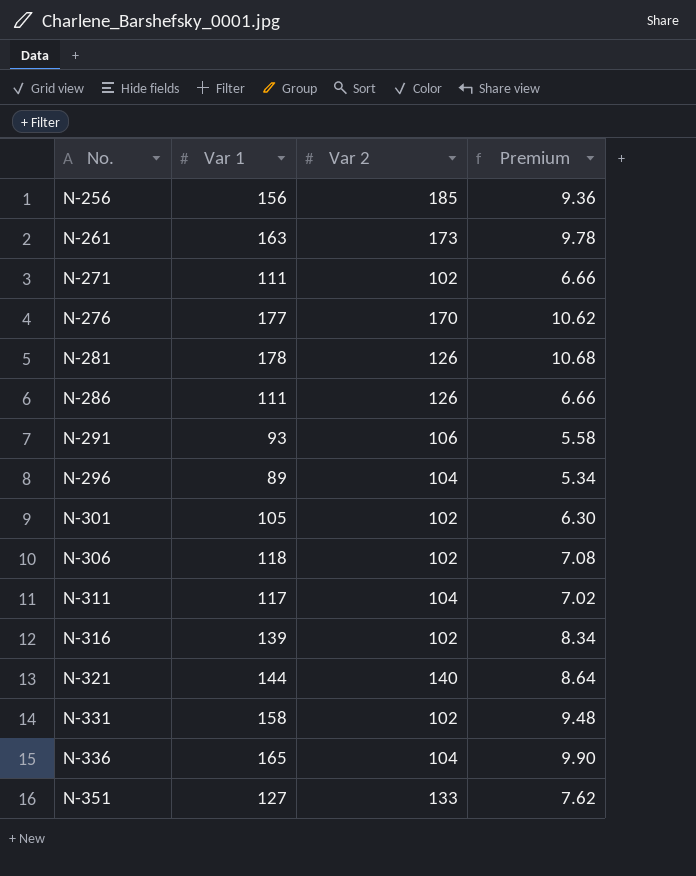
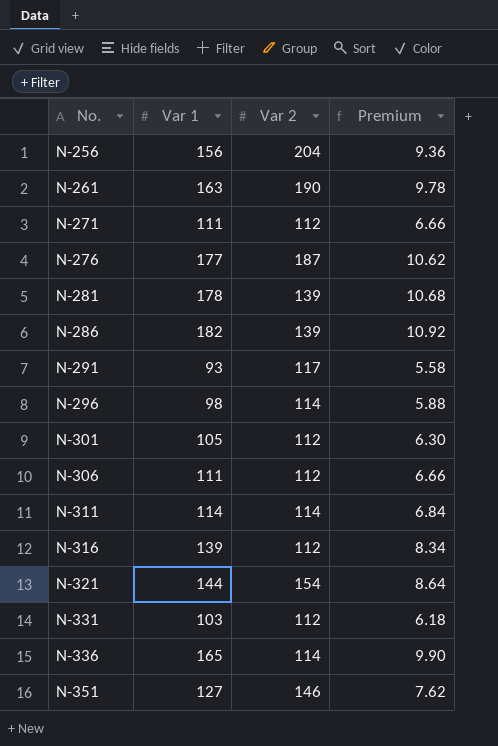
N-256 | Var 2: 185 -> 204
N-261 | Var 2: 173 -> 190
N-271 | Var 2: 102 -> 112
N-276 | Var 2: 170 -> 187
N-281 | Var 2: 126 -> 139
N-286 | Var 1: 111 -> 182
N-286 | Var 2: 126 -> 139
N-286 | Premium: 6.66 -> 10.92
N-291 | Var 2: 106 -> 117
N-296 | Var 1: 89 -> 98
N-296 | Var 2: 104 -> 114
N-296 | Premium: 5.34 -> 5.88
N-301 | Var 2: 102 -> 112
N-306 | Var 1: 118 -> 111
N-306 | Var 2: 102 -> 112
N-306 | Premium: 7.08 -> 6.66
N-311 | Var 1: 117 -> 114
N-311 | Var 2: 104 -> 114
N-311 | Premium: 7.02 -> 6.84
N-316 | Var 2: 102 -> 112
N-321 | Var 2: 140 -> 154
N-331 | Var 1: 158 -> 103
N-331 | Var 2: 102 -> 112
N-331 | Premium: 9.48 -> 6.18
N-336 | Var 2: 104 -> 114
N-351 | Var 2: 133 -> 146

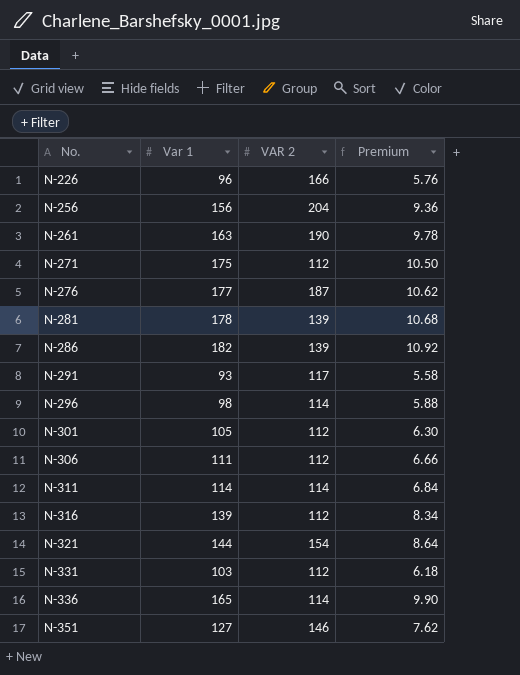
column name: Var 2 -> VAR 2
row N-226: none -> 96 | 166 | 5.76
N-271 | Var 1: 111 -> 175
N-271 | Premium: 6.66 -> 10.50

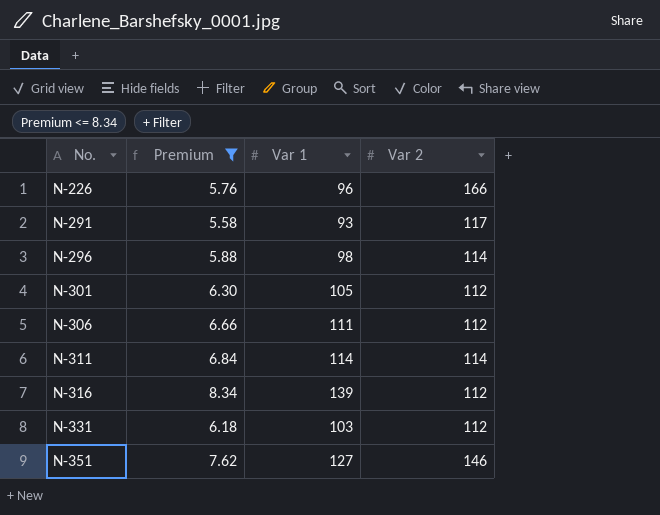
filter: none -> Premium <= 8.34
column Premium | position: 4 -> 2
column name: VAR 2 -> Var 2

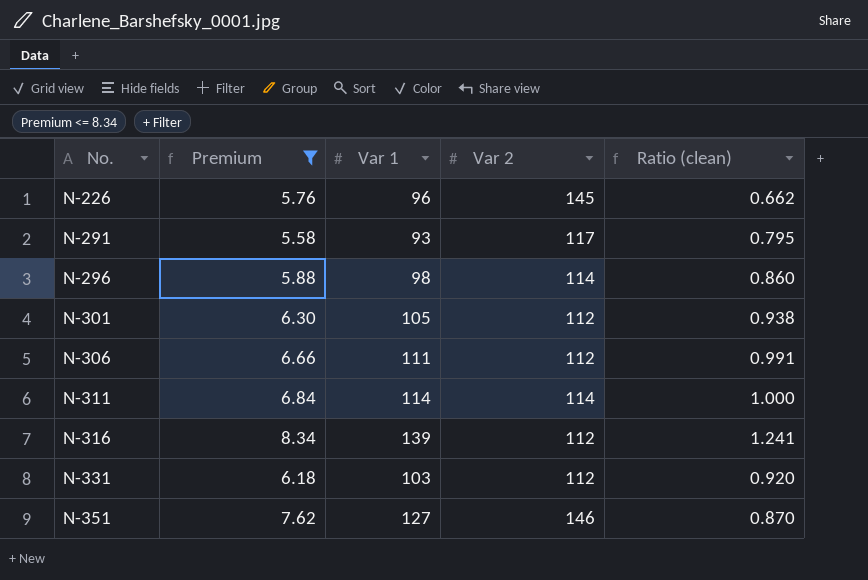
column Ratio (clean) | formula: none -> [Var 1] / [Var 2]
N-226 | Var 2: 166 -> 145

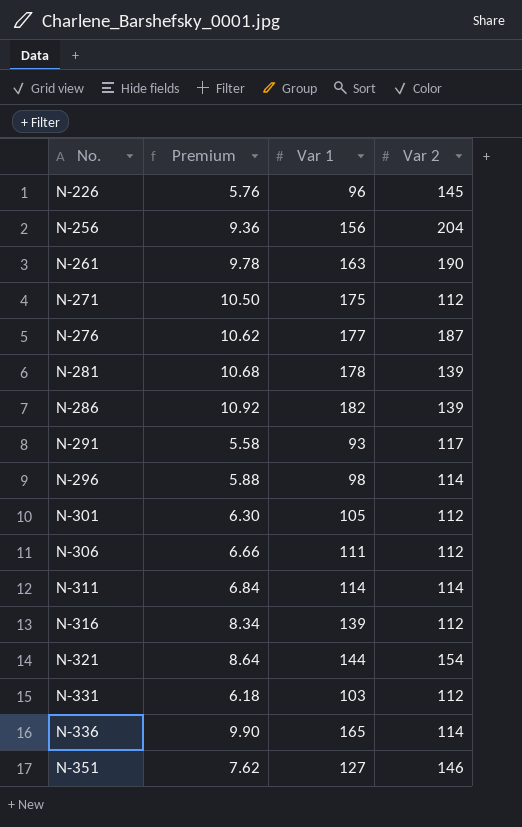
filter: Premium <= 8.34 -> none
column Ratio (clean) | formula: [Var 1] / [Var 2] -> none

